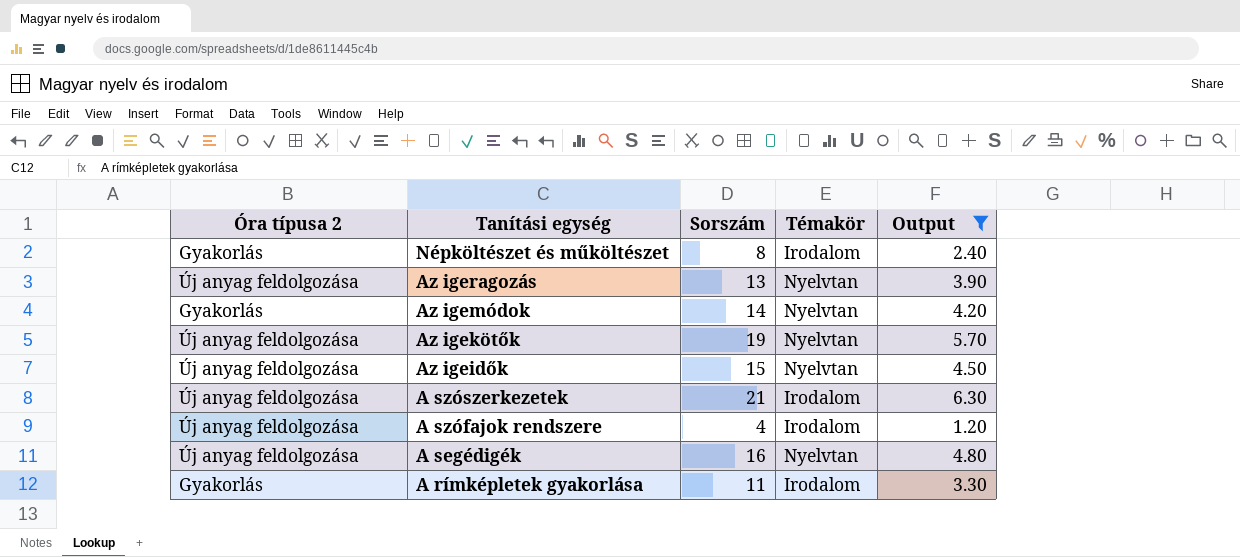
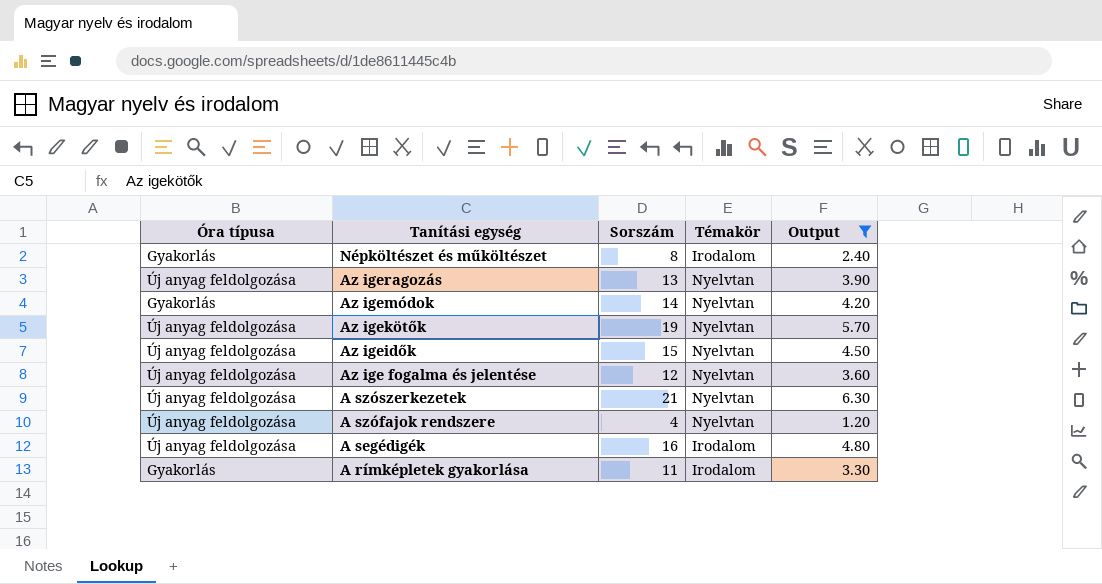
column name: Óra típusa 2 -> Óra típusa
row Az ige fogalma és jelentése: none -> Új anyag feldolgozása | 12 | Nyelvtan | 3.60
A szószerkezetek | Témakör: Irodalom -> Nyelvtan
A szófajok rendszere | Témakör: Irodalom -> Nyelvtan
A segédigék | Témakör: Nyelvtan -> Irodalom

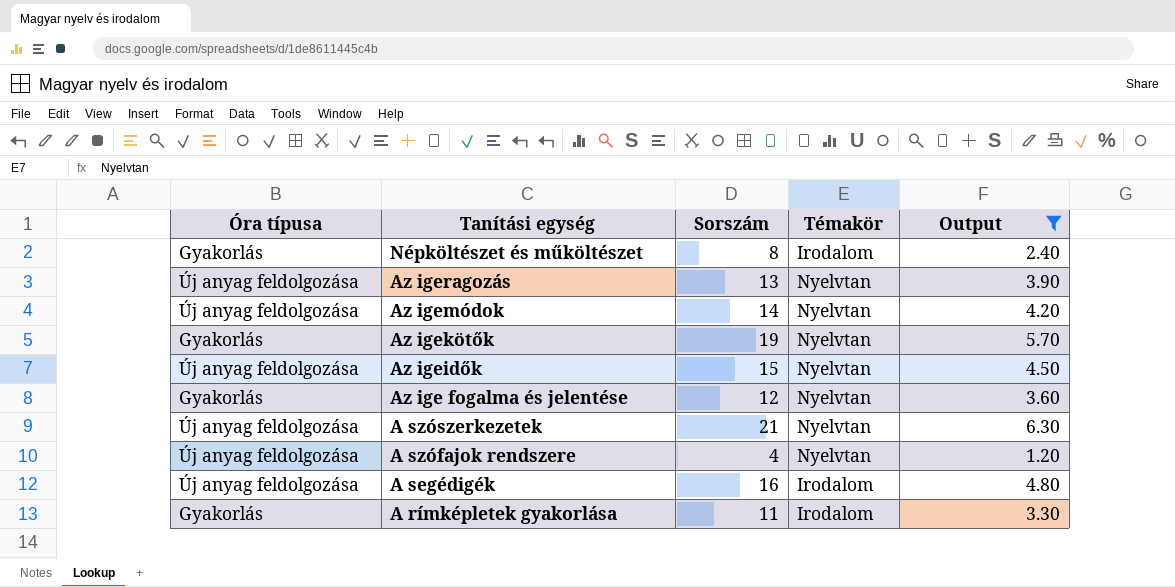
Az igemódok | Óra típusa: Gyakorlás -> Új anyag feldolgozása
Az igekötők | Óra típusa: Új anyag feldolgozása -> Gyakorlás
Az ige fogalma és jelentése | Óra típusa: Új anyag feldolgozása -> Gyakorlás

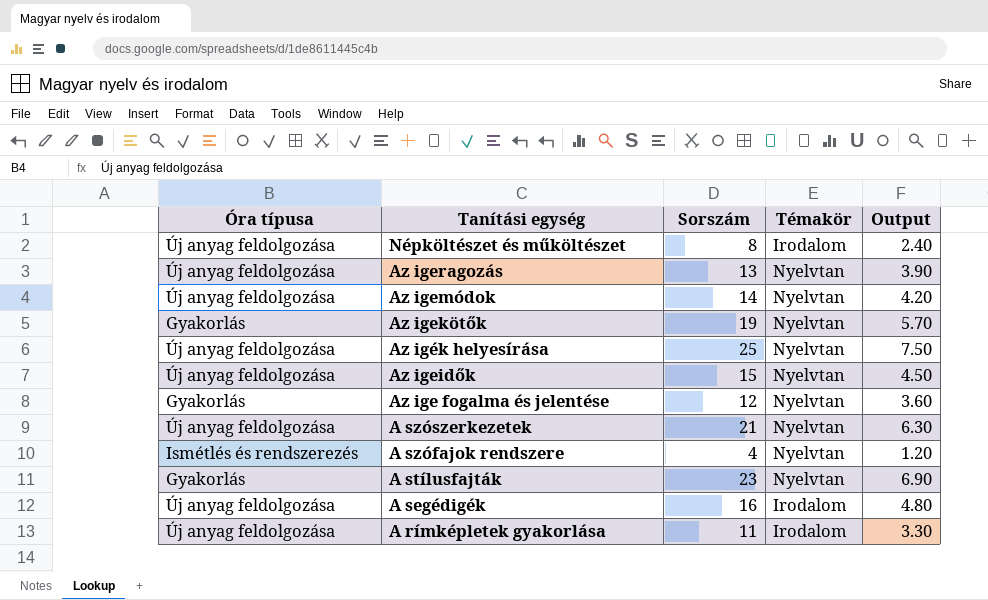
filter: Output <= 6.30 -> none
Népköltészet és műköltészet | Óra típusa: Gyakorlás -> Új anyag feldolgozása
A szófajok rendszere | Óra típusa: Új anyag feldolgozása -> Ismétlés és rendszerezés
A rímképletek gyakorlása | Óra típusa: Gyakorlás -> Új anyag feldolgozása

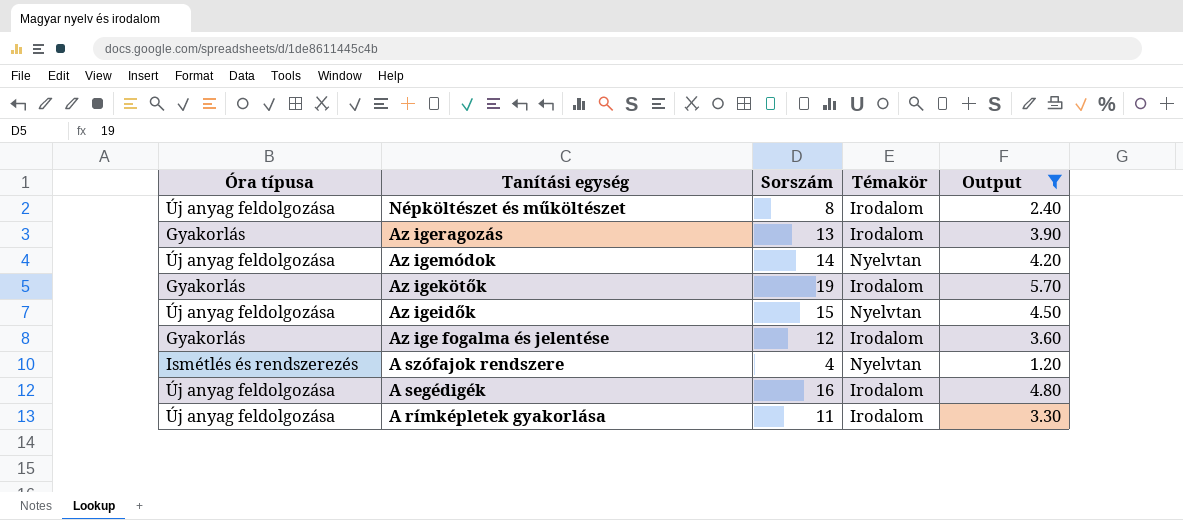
filter: none -> Output <= 5.70
Az igeragozás | Óra típusa: Új anyag feldolgozása -> Gyakorlás
Az igeragozás | Témakör: Nyelvtan -> Irodalom
Az igekötők | Témakör: Nyelvtan -> Irodalom
Az ige fogalma és jelentése | Témakör: Nyelvtan -> Irodalom

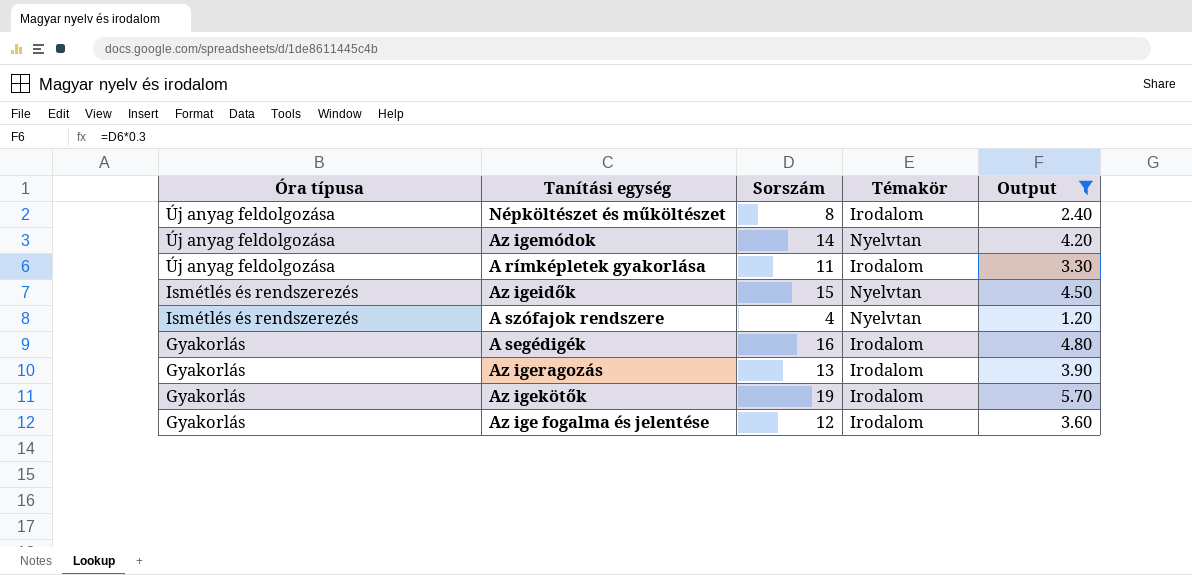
row order: Tanítási egység descending -> Óra típusa descending
Az igeidők | Óra típusa: Új anyag feldolgozása -> Ismétlés és rendszerezés
A segédigék | Óra típusa: Új anyag feldolgozása -> Gyakorlás

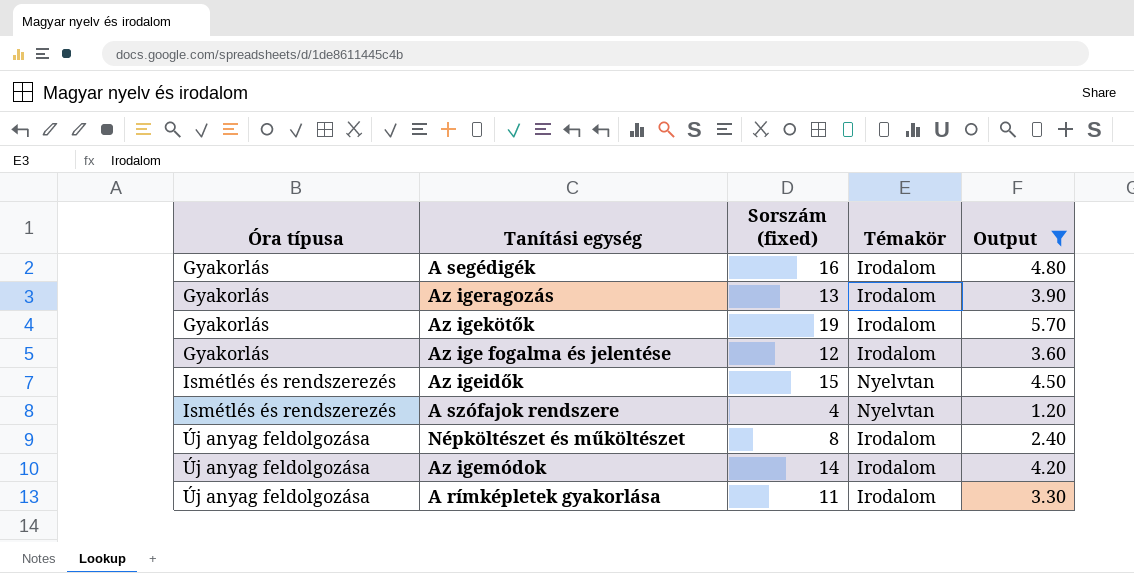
row order: Óra típusa descending -> Óra típusa ascending
column name: Sorszám -> Sorszám (fixed)
Az igemódok | Témakör: Nyelvtan -> Irodalom

